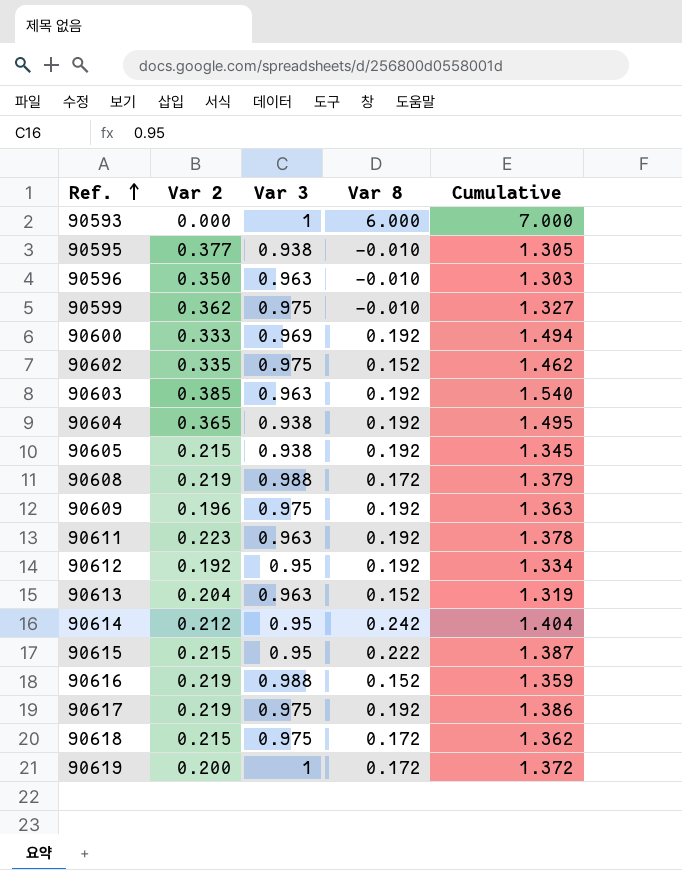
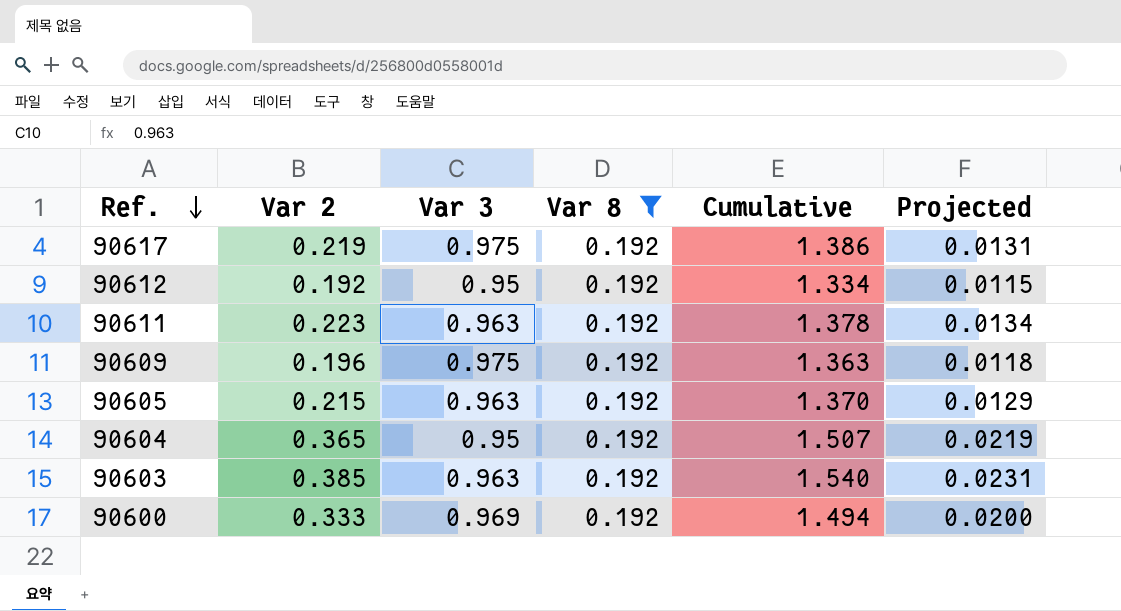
filter: none -> Var 8 = 0.192
row order: Ref. ascending -> Ref. descending
column Projected | formula: none -> [Var 2] * 0.06
90605 | Var 3: 0.938 -> 0.963
90605 | Cumulative: 1.345 -> 1.370
90604 | Var 3: 0.938 -> 0.95
90604 | Cumulative: 1.495 -> 1.507

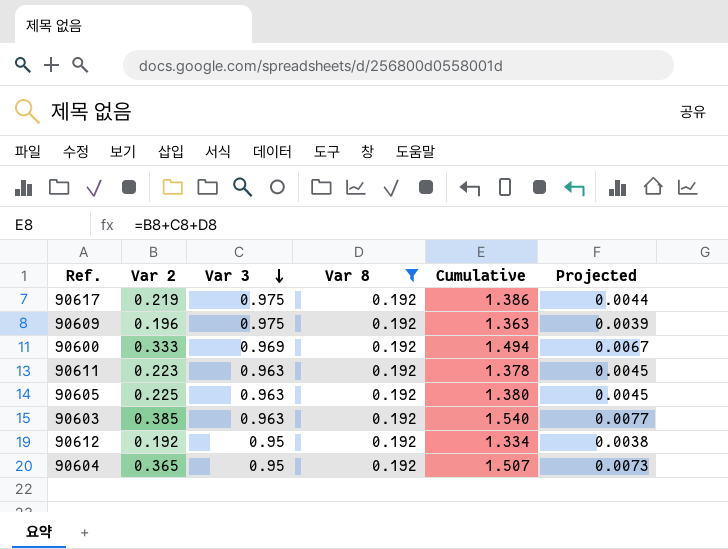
row order: Ref. descending -> Var 3 descending
column Projected | formula: [Var 2] * 0.06 -> [Var 2] * 0.02
90605 | Var 2: 0.215 -> 0.225
90605 | Cumulative: 1.370 -> 1.380

